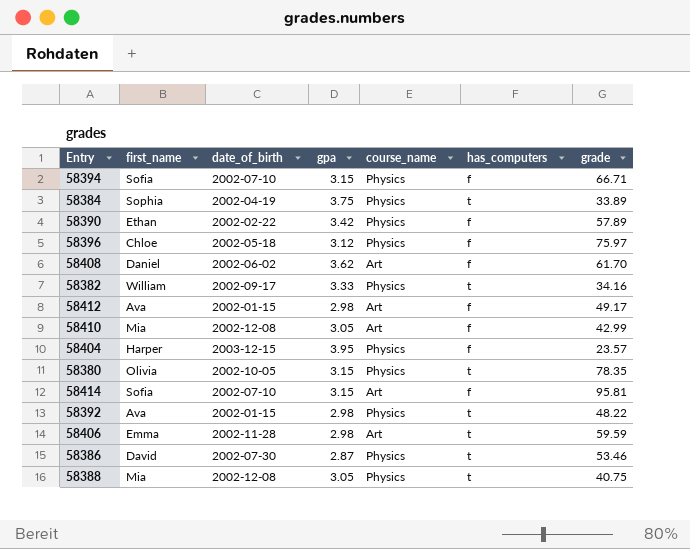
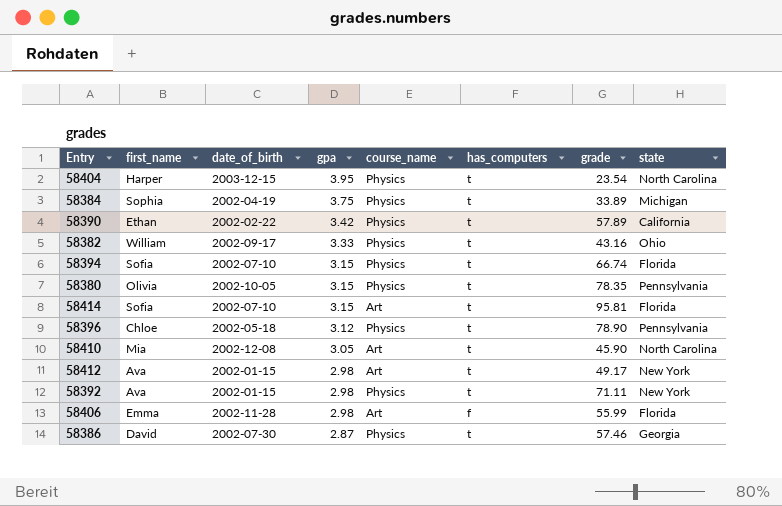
row order: none -> gpa descending
column state | position: none -> 8
row 58408: Daniel | 2002-06-02 | 3.62 | Art | f | 61.70 -> none
row 58388: Mia | 2002-12-08 | 3.05 | Physics | t | 40.75 -> none
58404 | has_computers: f -> t
58404 | grade: 23.57 -> 23.54
58390 | has_computers: f -> t
58382 | grade: 34.16 -> 43.16
58394 | has_computers: f -> t
58394 | grade: 66.71 -> 66.74
58414 | has_computers: f -> t
58396 | has_computers: f -> t
58396 | grade: 75.97 -> 78.90
58410 | has_computers: f -> t
58410 | grade: 42.99 -> 45.90
58412 | has_computers: f -> t
58392 | grade: 48.22 -> 71.11
58406 | has_computers: t -> f
58406 | grade: 59.59 -> 55.99
58386 | grade: 53.46 -> 57.46

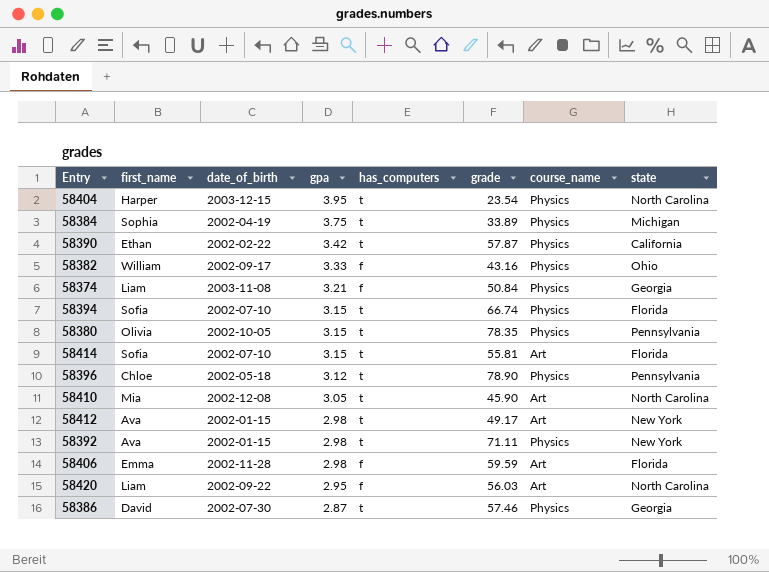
column course_name | position: 5 -> 7
58390 | grade: 57.89 -> 57.87
58382 | has_computers: t -> f
row 58374: none -> Liam | 2003-11-08 | 3.21 | f | 50.84 | Physics | Georgia
58414 | grade: 95.81 -> 55.81
58406 | grade: 55.99 -> 59.59
row 58420: none -> Liam | 2002-09-22 | 2.95 | f | 56.03 | Art | North Carolina

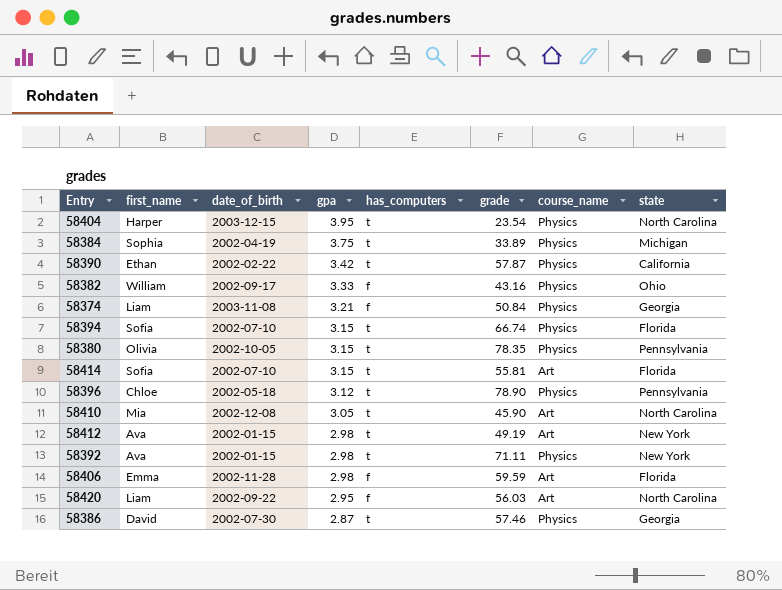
58412 | grade: 49.17 -> 49.19

